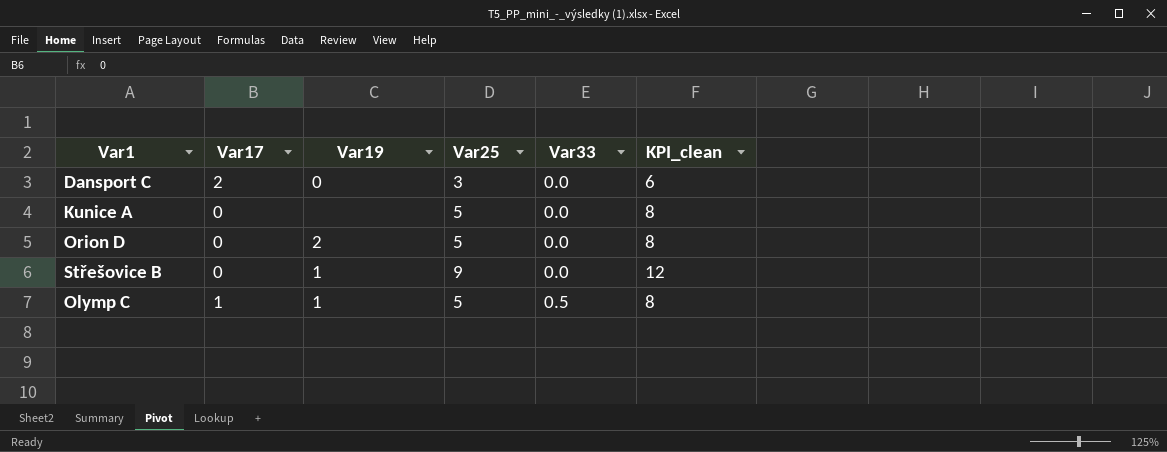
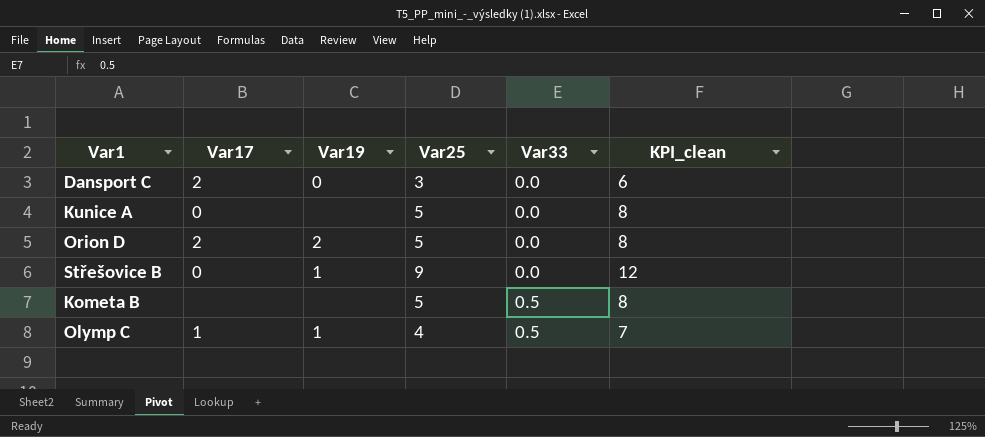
Orion D | Var17: 0 -> 2
row Kometa B: none -> none | none | 5 | 0.5 | 8
Olymp C | Var25: 5 -> 4
Olymp C | KPI_clean: 8 -> 7

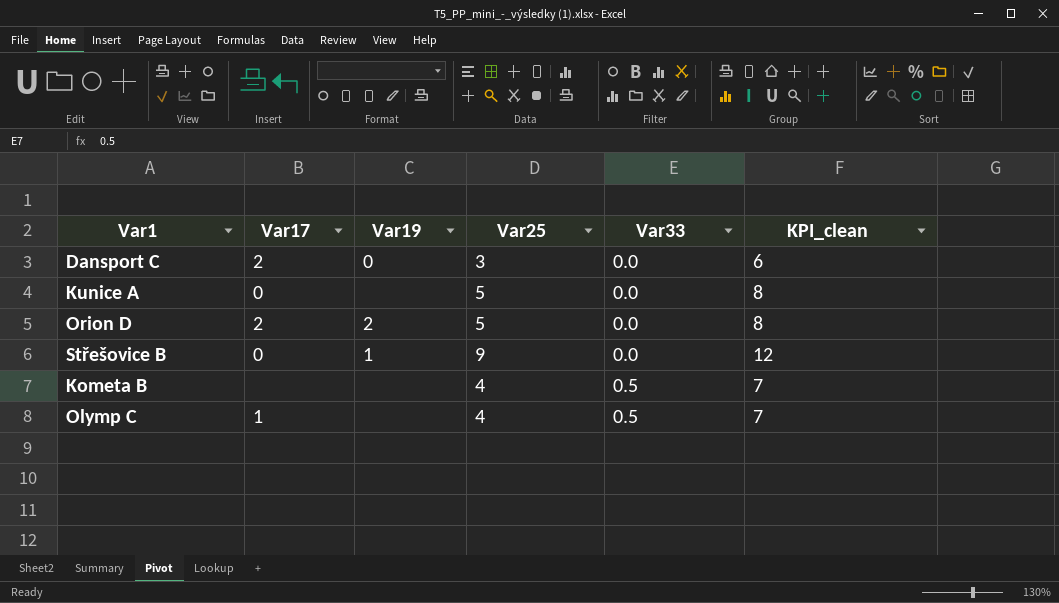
Kometa B | Var25: 5 -> 4
Kometa B | KPI_clean: 8 -> 7
Olymp C | Var19: 1 -> none

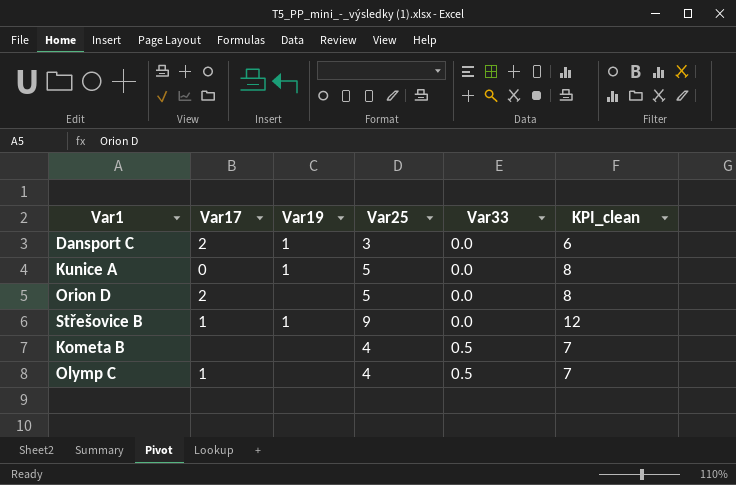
Dansport C | Var19: 0 -> 1
Kunice A | Var19: none -> 1
Orion D | Var19: 2 -> none
Střešovice B | Var17: 0 -> 1

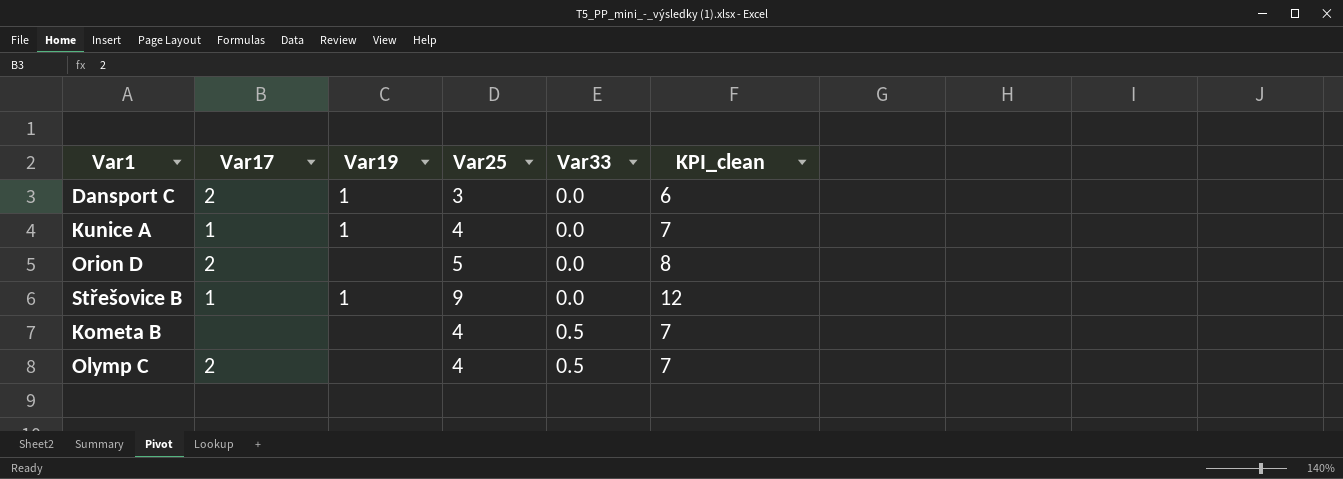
Kunice A | Var17: 0 -> 1
Kunice A | Var25: 5 -> 4
Kunice A | KPI_clean: 8 -> 7
Olymp C | Var17: 1 -> 2

